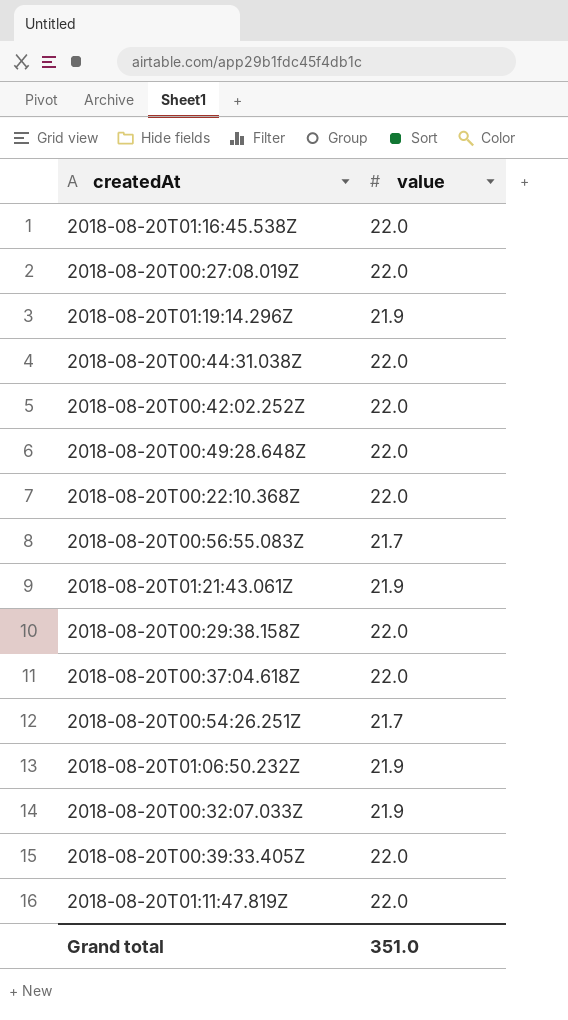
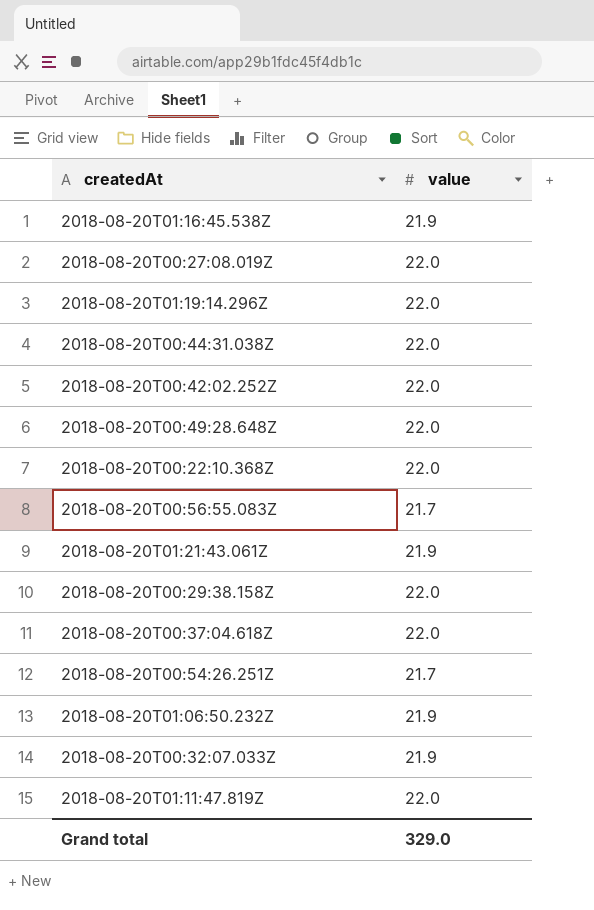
row 2018-08-20T00:39:33.405Z: 22.0 -> none
2018-08-20T01:16:45.538Z | value: 22.0 -> 21.9
2018-08-20T01:19:14.296Z | value: 21.9 -> 22.0
Grand total | value: 351.0 -> 329.0

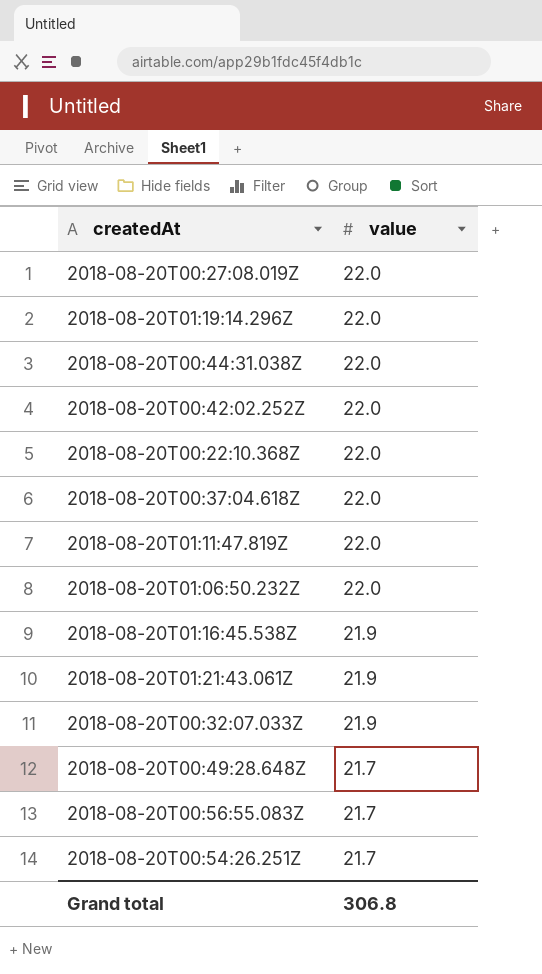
row order: none -> value descending
row 2018-08-20T00:29:38.158Z: 22.0 -> none
2018-08-20T01:06:50.232Z | value: 21.9 -> 22.0
2018-08-20T00:49:28.648Z | value: 22.0 -> 21.7
Grand total | value: 329.0 -> 306.8

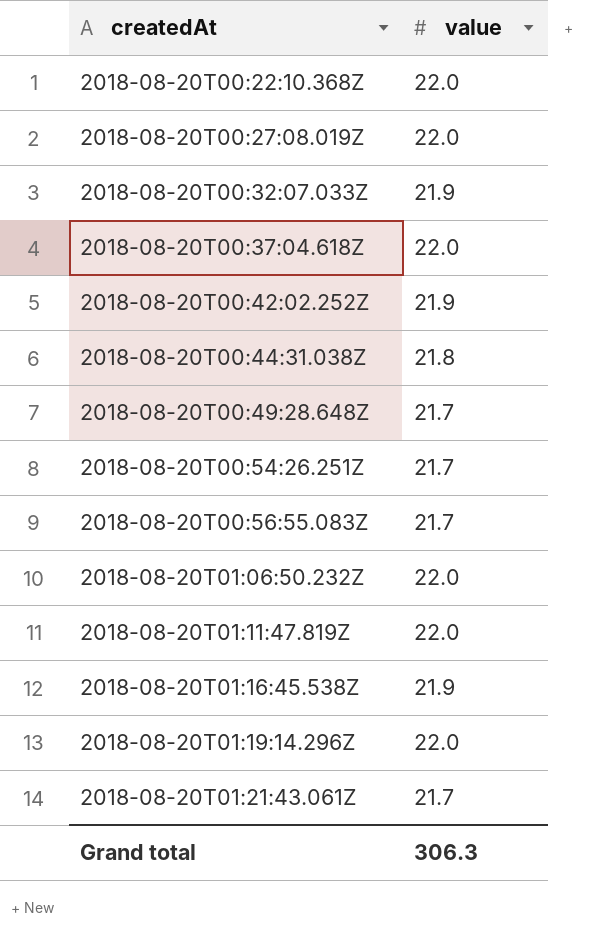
row order: value descending -> createdAt ascending
2018-08-20T00:42:02.252Z | value: 22.0 -> 21.9
2018-08-20T00:44:31.038Z | value: 22.0 -> 21.8
2018-08-20T01:21:43.061Z | value: 21.9 -> 21.7
Grand total | value: 306.8 -> 306.3

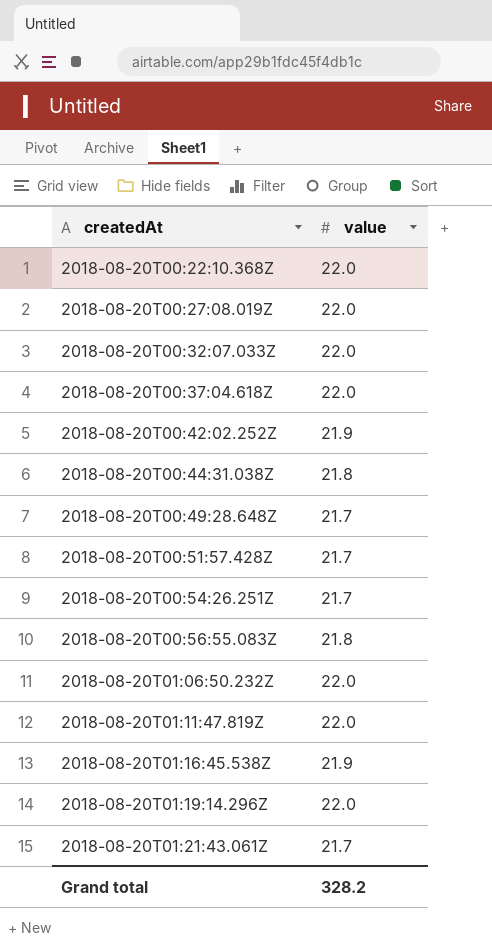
2018-08-20T00:32:07.033Z | value: 21.9 -> 22.0
row 2018-08-20T00:51:57.428Z: none -> 21.7
2018-08-20T00:56:55.083Z | value: 21.7 -> 21.8
Grand total | value: 306.3 -> 328.2

